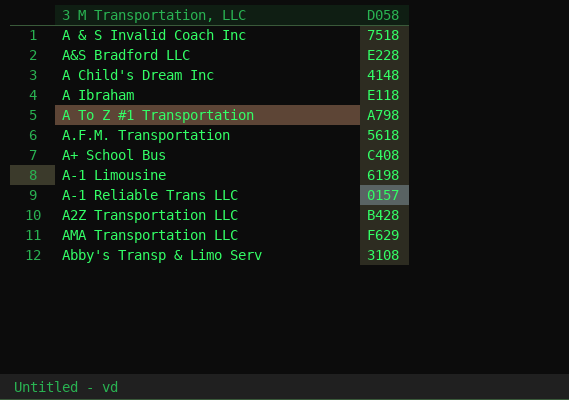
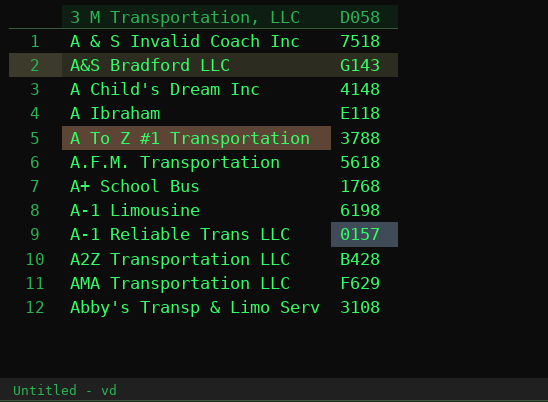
A&S Bradford LLC | D058: E228 -> G143
A To Z #1 Transportation | D058: A798 -> 3788
A+ School Bus | D058: C408 -> 1768

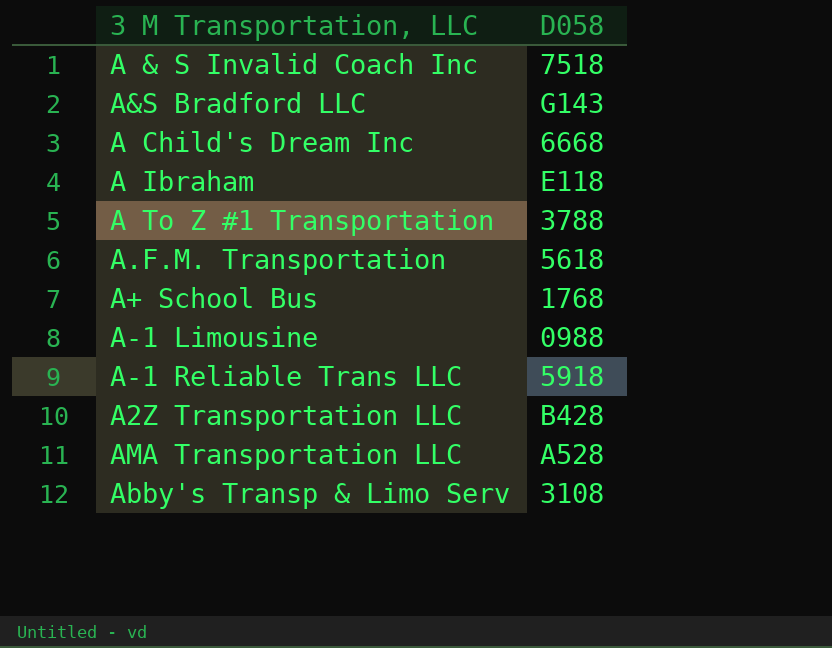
A Child's Dream Inc | D058: 4148 -> 6668
A-1 Limousine | D058: 6198 -> 0988
A-1 Reliable Trans LLC | D058: 0157 -> 5918
AMA Transportation LLC | D058: F629 -> A528

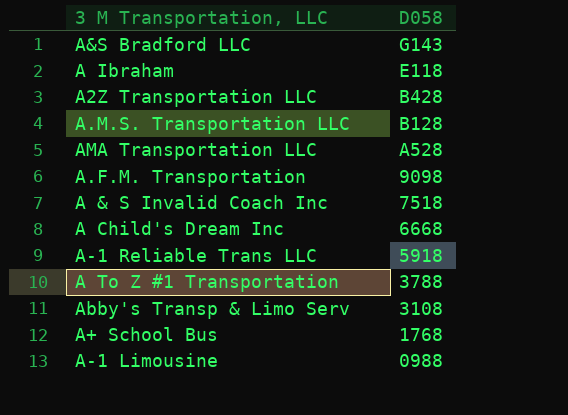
row order: none -> D058 descending
row A.M.S. Transportation LLC: none -> B128
A.F.M. Transportation | D058: 5618 -> 9098

